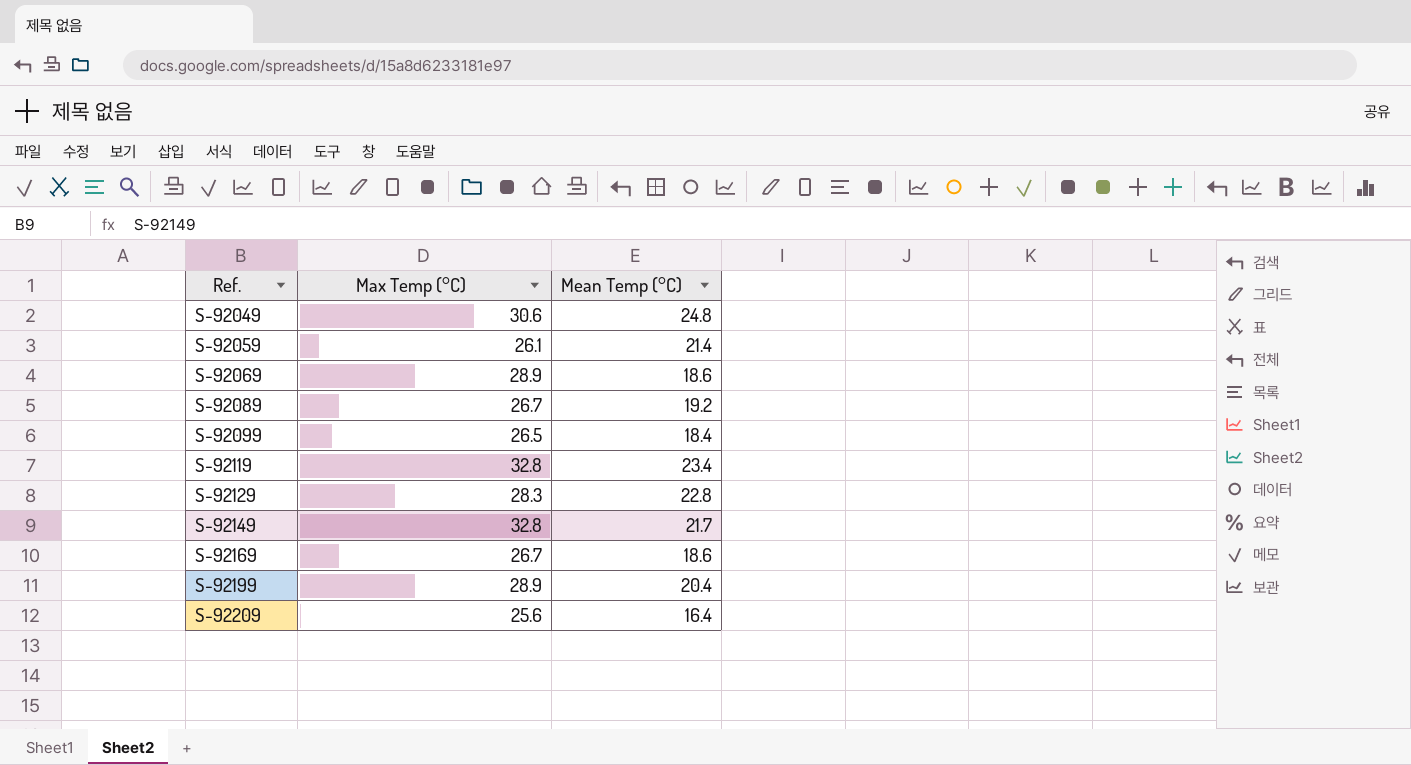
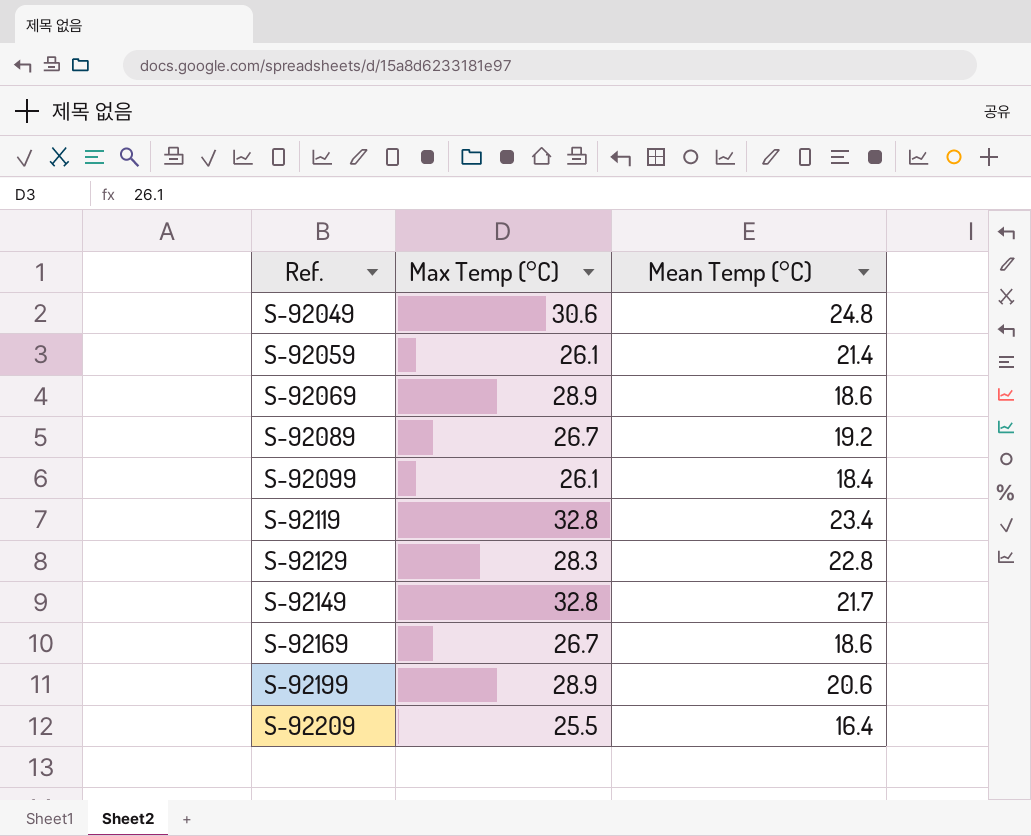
S-92099 | Max Temp (°C): 26.5 -> 26.1
S-92199 | Mean Temp (°C): 20.4 -> 20.6
S-92209 | Max Temp (°C): 25.6 -> 25.5

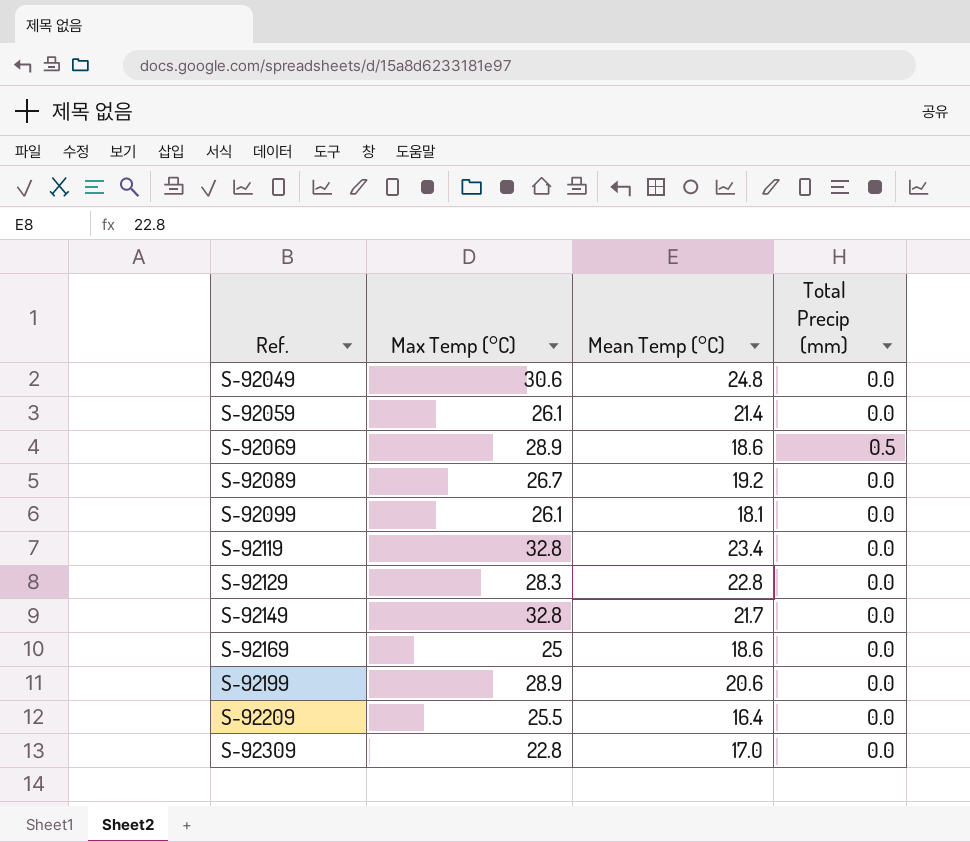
column Total Precip (mm) | position: none -> 4
S-92099 | Mean Temp (°C): 18.4 -> 18.1
S-92169 | Max Temp (°C): 26.7 -> 25
row S-92309: none -> 22.8 | 17.0 | 0.0

